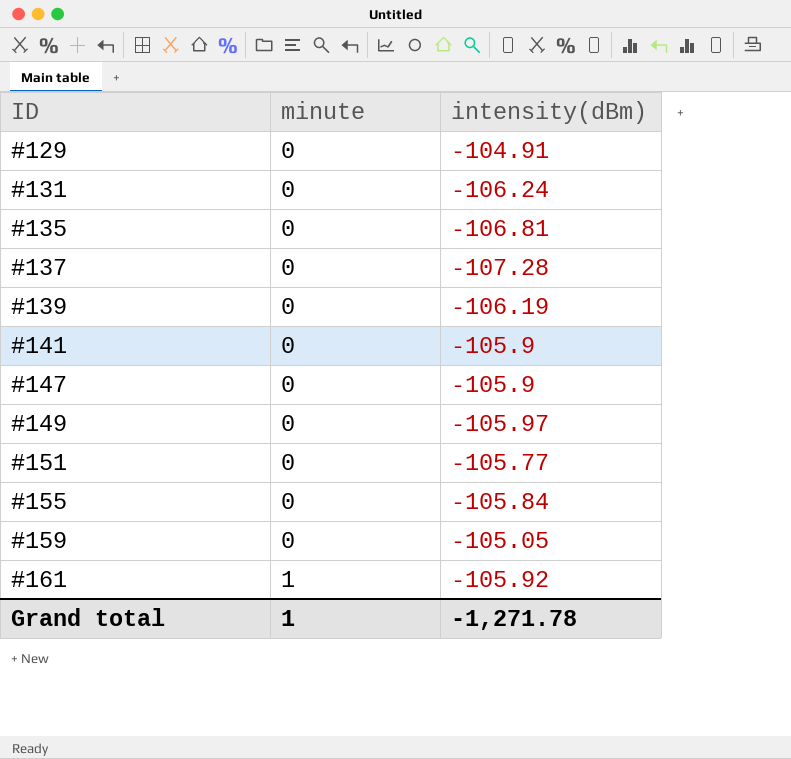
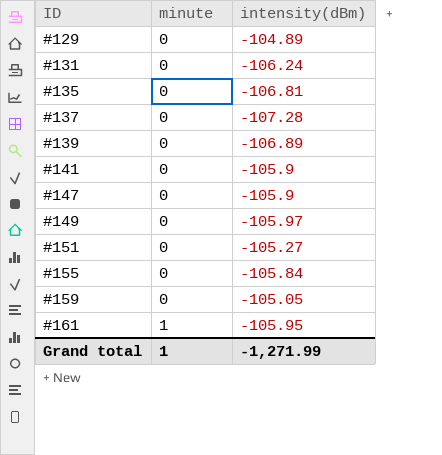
#129 | intensity(dBm): -104.91 -> -104.89
#139 | intensity(dBm): -106.19 -> -106.89
#151 | intensity(dBm): -105.77 -> -105.27
#161 | intensity(dBm): -105.92 -> -105.95
Grand total | intensity(dBm): -1,271.78 -> -1,271.99

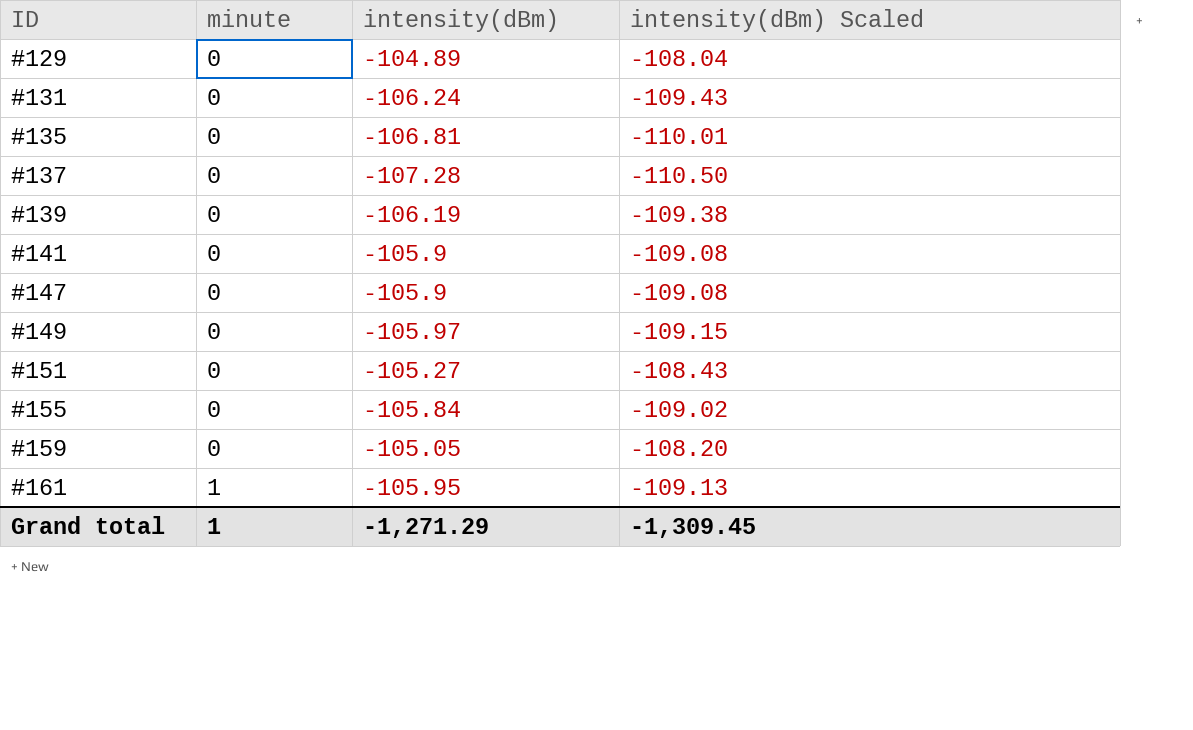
column intensity(dBm) Scaled | formula: none -> [intensity(dBm)] * 1.03
#139 | intensity(dBm): -106.89 -> -106.19
Grand total | intensity(dBm): -1,271.99 -> -1,271.29

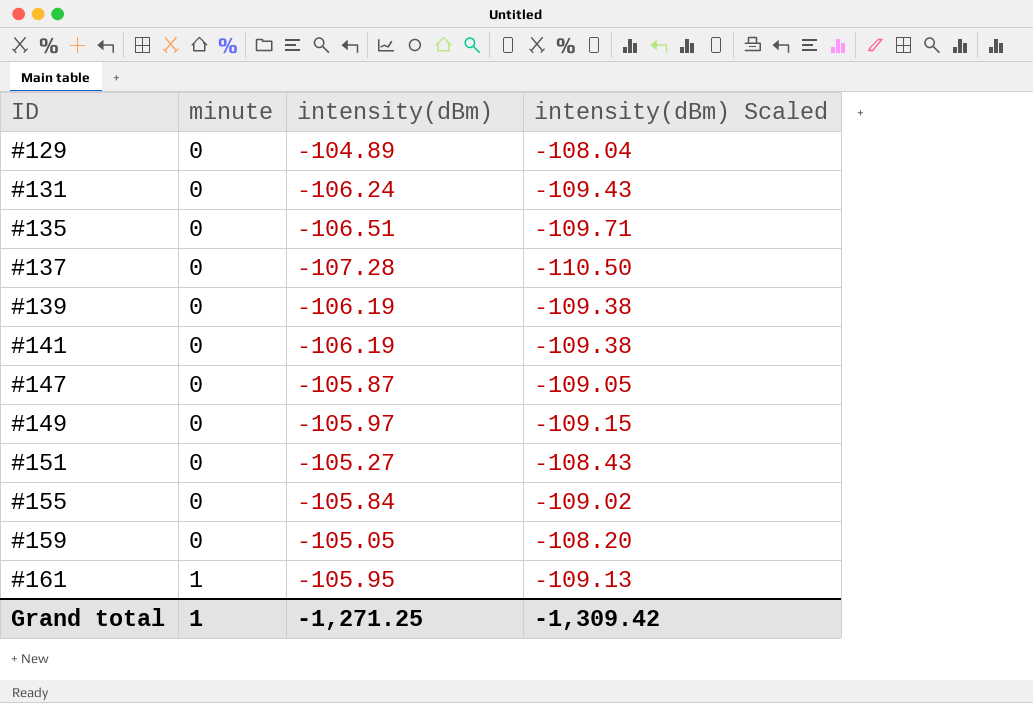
#135 | intensity(dBm): -106.81 -> -106.51
#135 | intensity(dBm) Scaled: -110.01 -> -109.71
#141 | intensity(dBm): -105.9 -> -106.19
#141 | intensity(dBm) Scaled: -109.08 -> -109.38
#147 | intensity(dBm): -105.9 -> -105.87
#147 | intensity(dBm) Scaled: -109.08 -> -109.05
Grand total | intensity(dBm): -1,271.29 -> -1,271.25
Grand total | intensity(dBm) Scaled: -1,309.45 -> -1,309.42

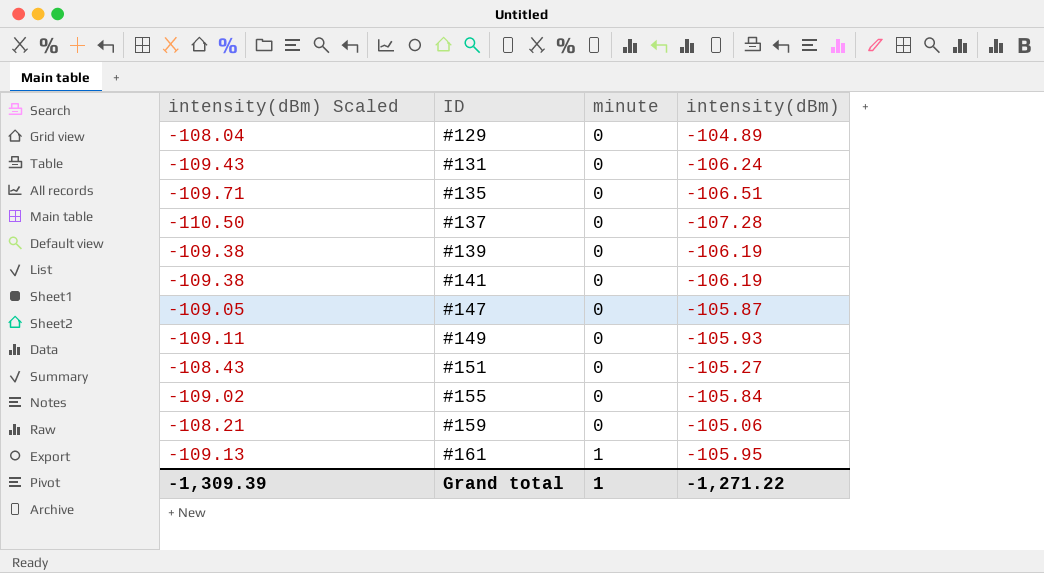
column intensity(dBm) Scaled | position: 4 -> 1
#149 | intensity(dBm) Scaled: -109.15 -> -109.11
#149 | intensity(dBm): -105.97 -> -105.93
#159 | intensity(dBm) Scaled: -108.20 -> -108.21
#159 | intensity(dBm): -105.05 -> -105.06
Grand total | intensity(dBm) Scaled: -1,309.42 -> -1,309.39
Grand total | intensity(dBm): -1,271.25 -> -1,271.22

